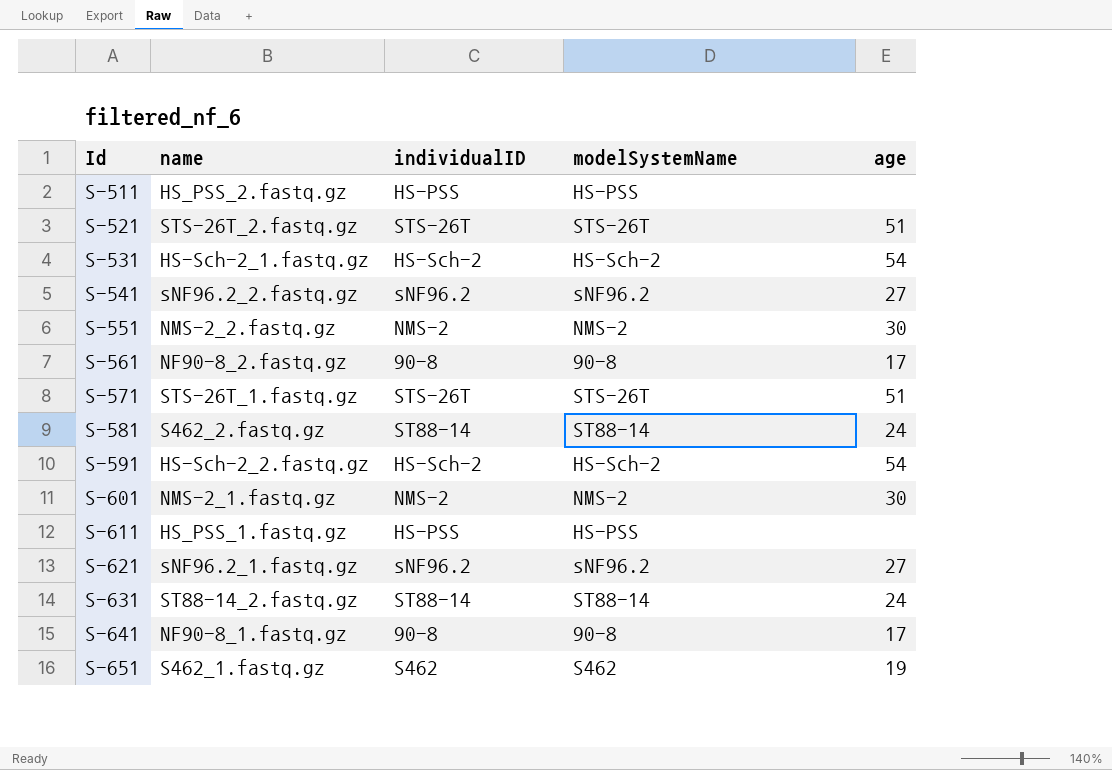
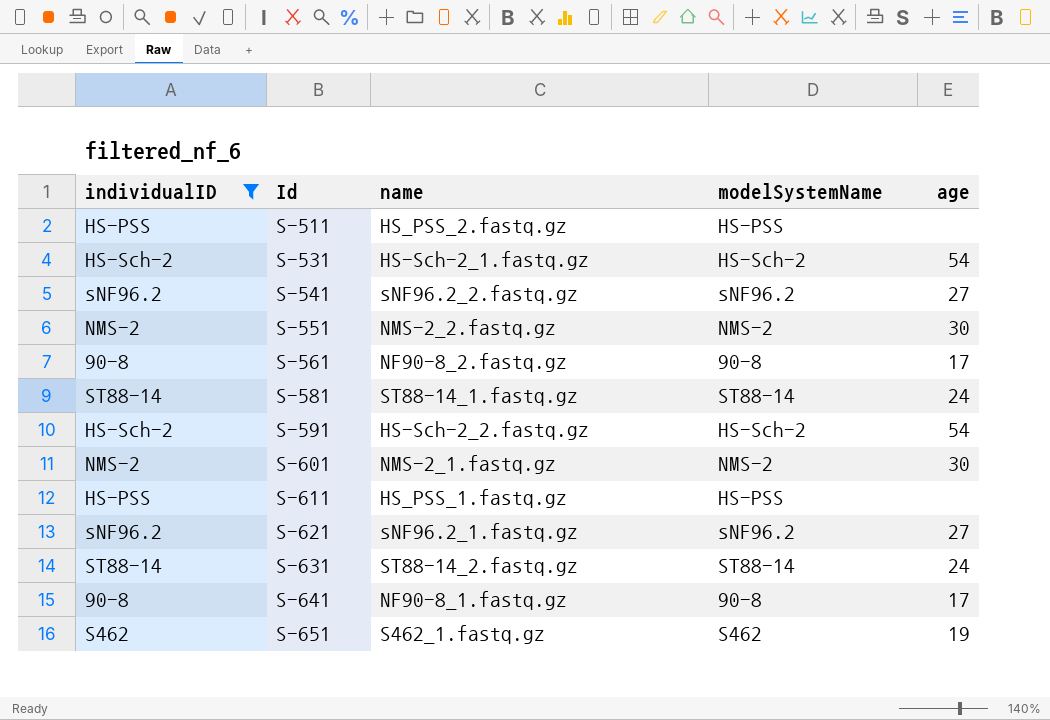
filter: none -> individualID != STS-26T
column individualID | position: 3 -> 1
S-581 | name: S462_2.fastq.gz -> ST88-14_1.fastq.gz

